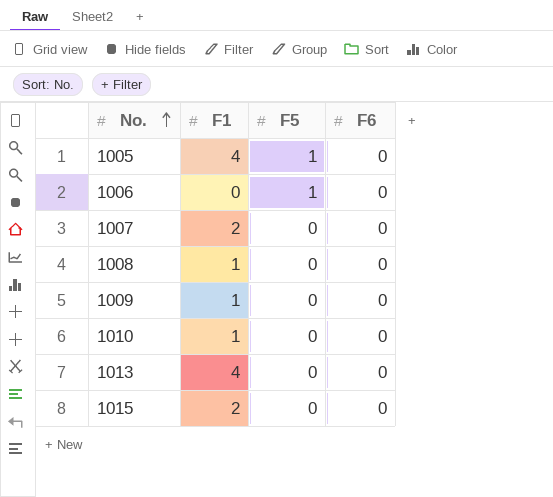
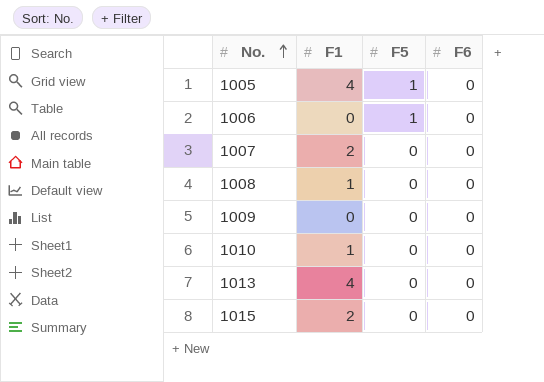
1009 | F1: 1 -> 0

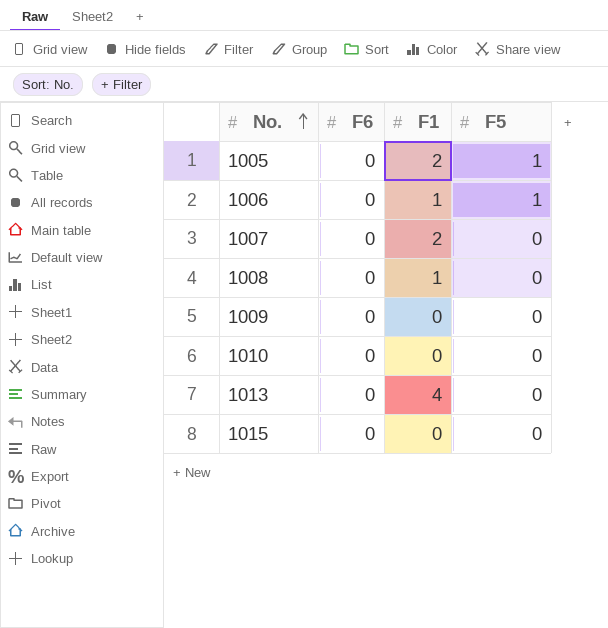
column F6 | position: 4 -> 2
1005 | F1: 4 -> 2
1006 | F1: 0 -> 1
1010 | F1: 1 -> 0
1015 | F1: 2 -> 0

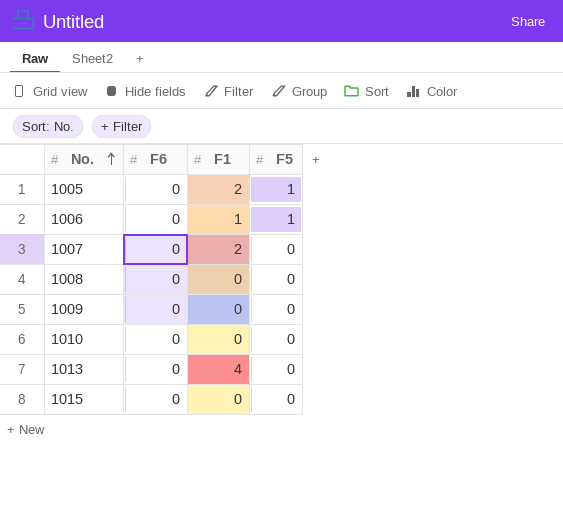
1008 | F1: 1 -> 0

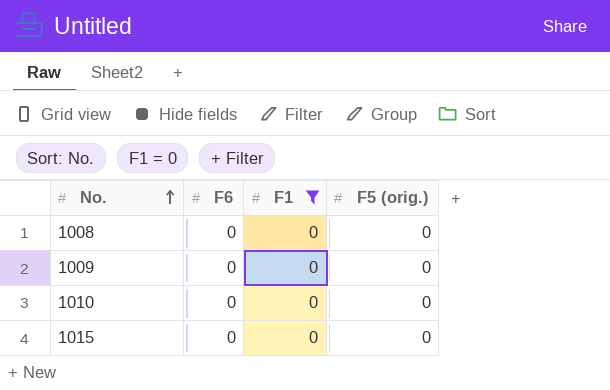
filter: none -> F1 = 0
column name: F5 -> F5 (orig.)

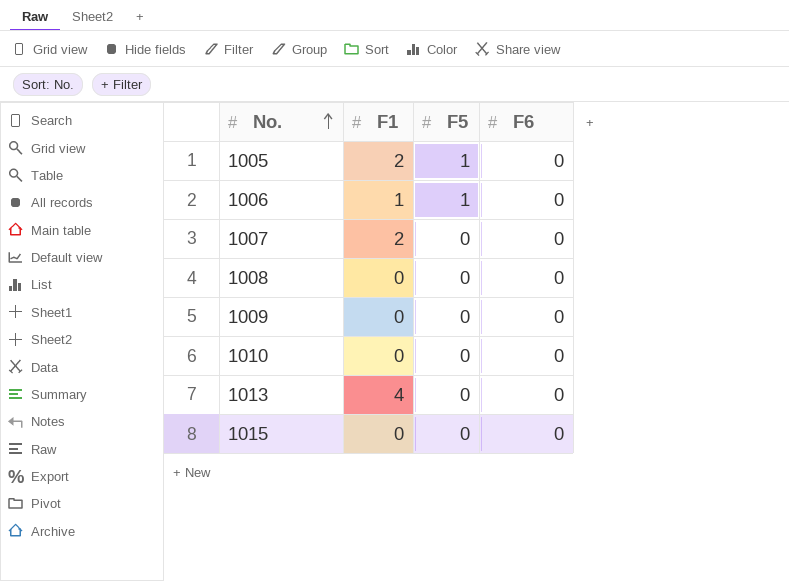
filter: F1 = 0 -> none
column name: F5 (orig.) -> F5
column F6 | position: 2 -> 4

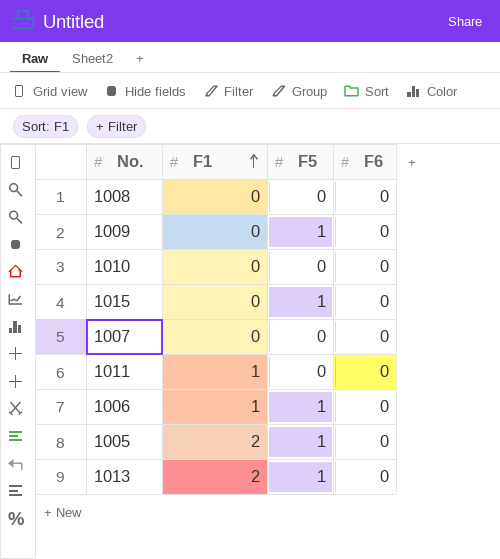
row order: No. ascending -> F1 ascending
1009 | F5: 0 -> 1
1015 | F5: 0 -> 1
1007 | F1: 2 -> 0
row 1011: none -> 1 | 0 | 0
1013 | F1: 4 -> 2
1013 | F5: 0 -> 1

